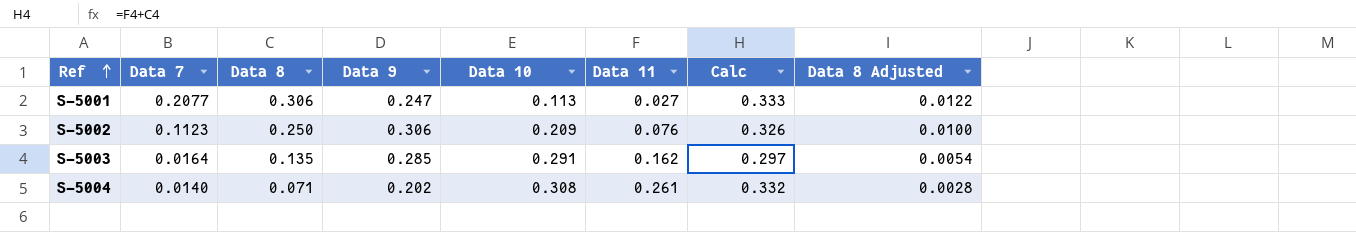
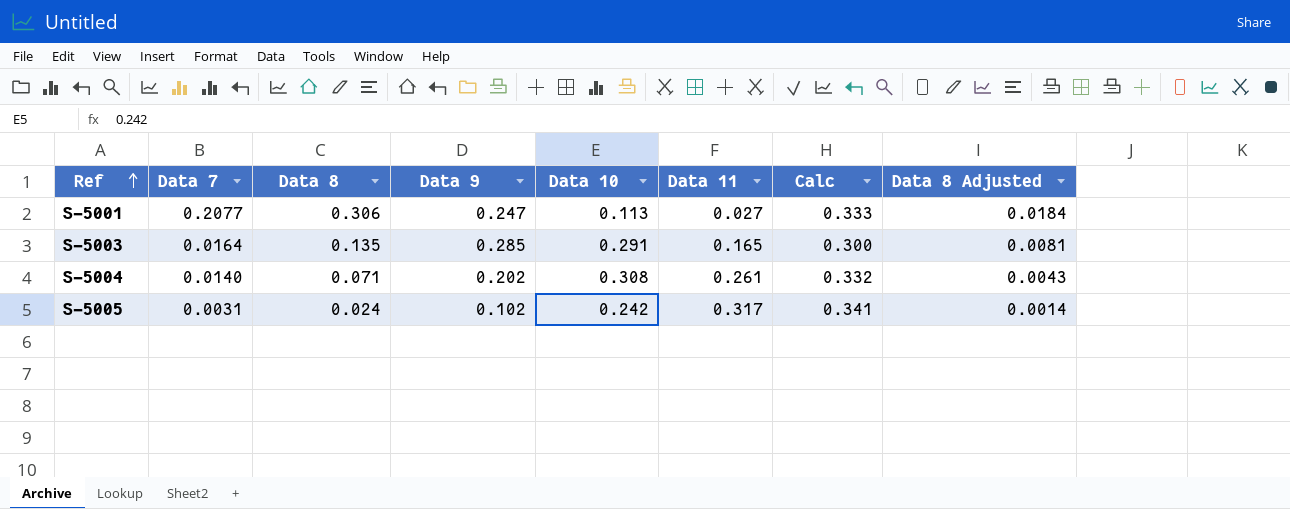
column Data 8 Adjusted | formula: [Data 8] * 0.04 -> [Data 8] * 0.06
row S-5002: 0.1123 | 0.250 | 0.306 | 0.209 | 0.076 | 0.326 | 0.0100 -> none
S-5003 | Data 11: 0.162 -> 0.165
S-5003 | Calc: 0.297 -> 0.300
row S-5005: none -> 0.0031 | 0.024 | 0.102 | 0.242 | 0.317 | 0.341 | 0.0014

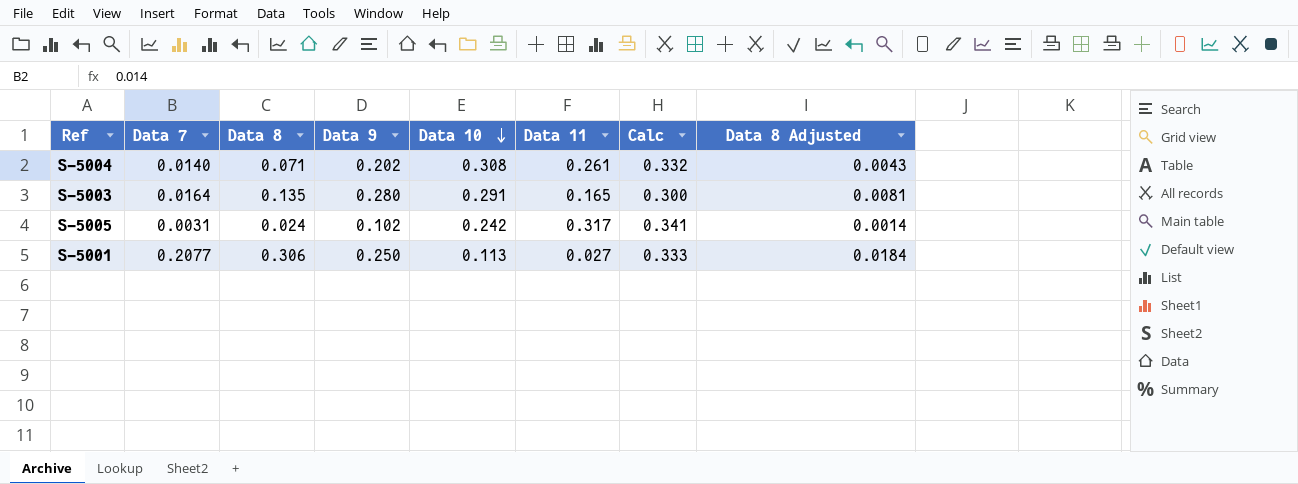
row order: Ref ascending -> Data 10 descending
S-5003 | Data 9: 0.285 -> 0.280
S-5001 | Data 9: 0.247 -> 0.250

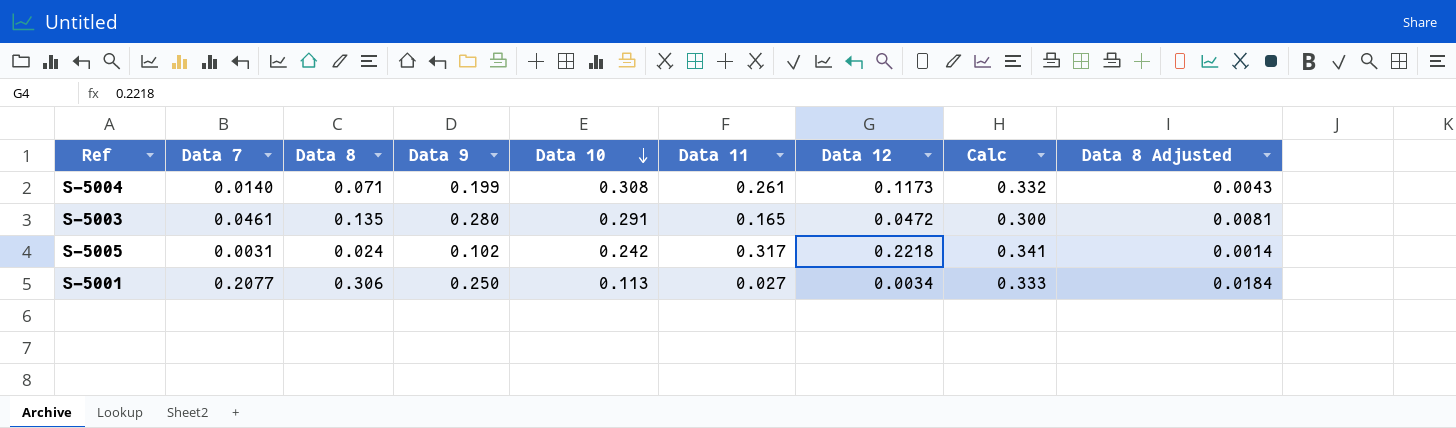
column Data 12 | position: none -> 7
S-5004 | Data 9: 0.202 -> 0.199
S-5003 | Data 7: 0.0164 -> 0.0461

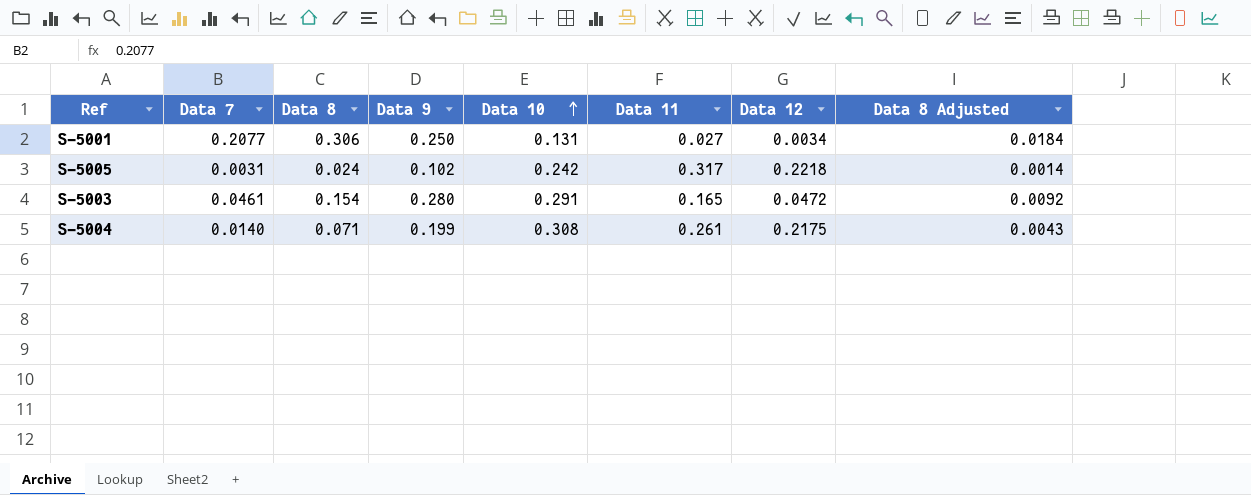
row order: Data 10 descending -> Data 10 ascending
column Calc | formula: [Data 8] + [Data 11] -> none
S-5001 | Data 10: 0.113 -> 0.131
S-5003 | Data 8: 0.135 -> 0.154
S-5003 | Data 8 Adjusted: 0.0081 -> 0.0092
S-5004 | Data 12: 0.1173 -> 0.2175

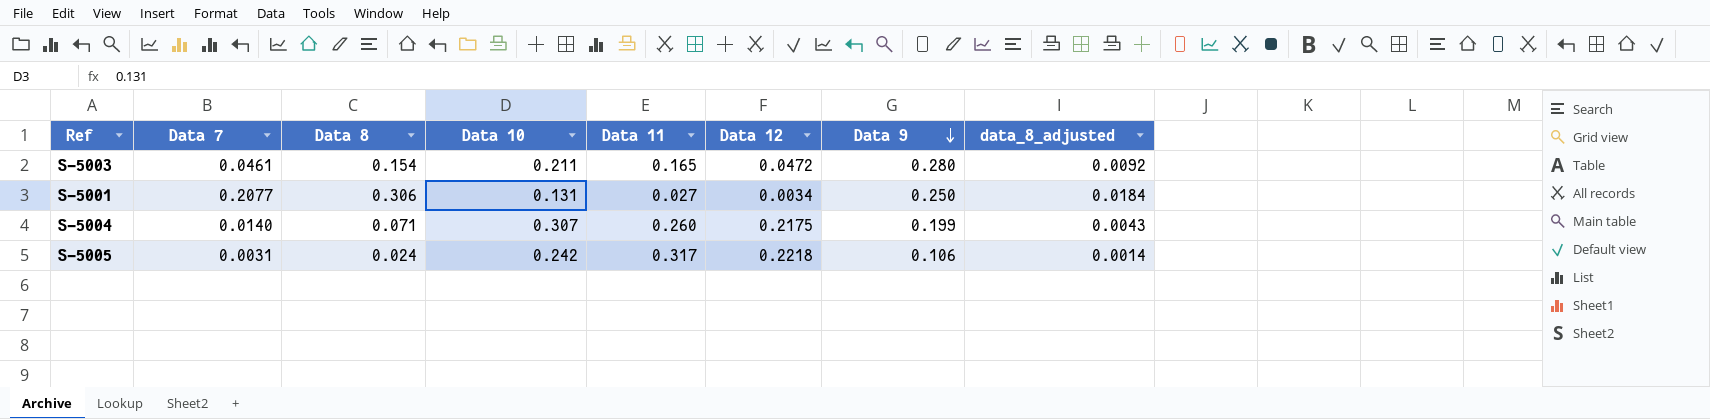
row order: Data 10 ascending -> Data 9 descending
column Data 9 | position: 4 -> 7
column name: Data 8 Adjusted -> data_8_adjusted
S-5003 | Data 10: 0.291 -> 0.211
S-5004 | Data 10: 0.308 -> 0.307
S-5004 | Data 11: 0.261 -> 0.260
S-5005 | Data 9: 0.102 -> 0.106

